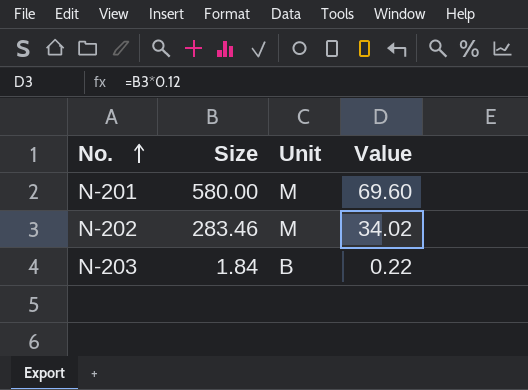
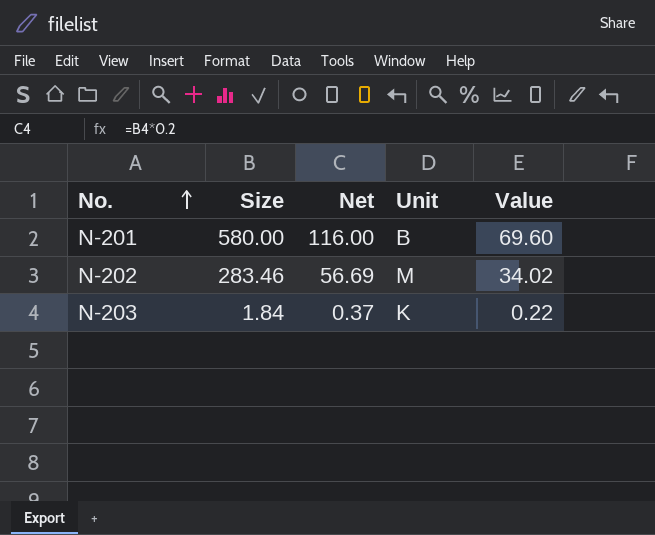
column Net | formula: none -> [Size] * 0.2
N-201 | Unit: M -> B
N-203 | Unit: B -> K

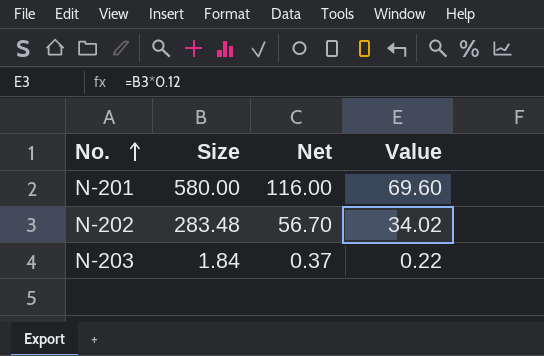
column Unit | position: 4 -> none
N-202 | Size: 283.46 -> 283.48
N-202 | Net: 56.69 -> 56.70

